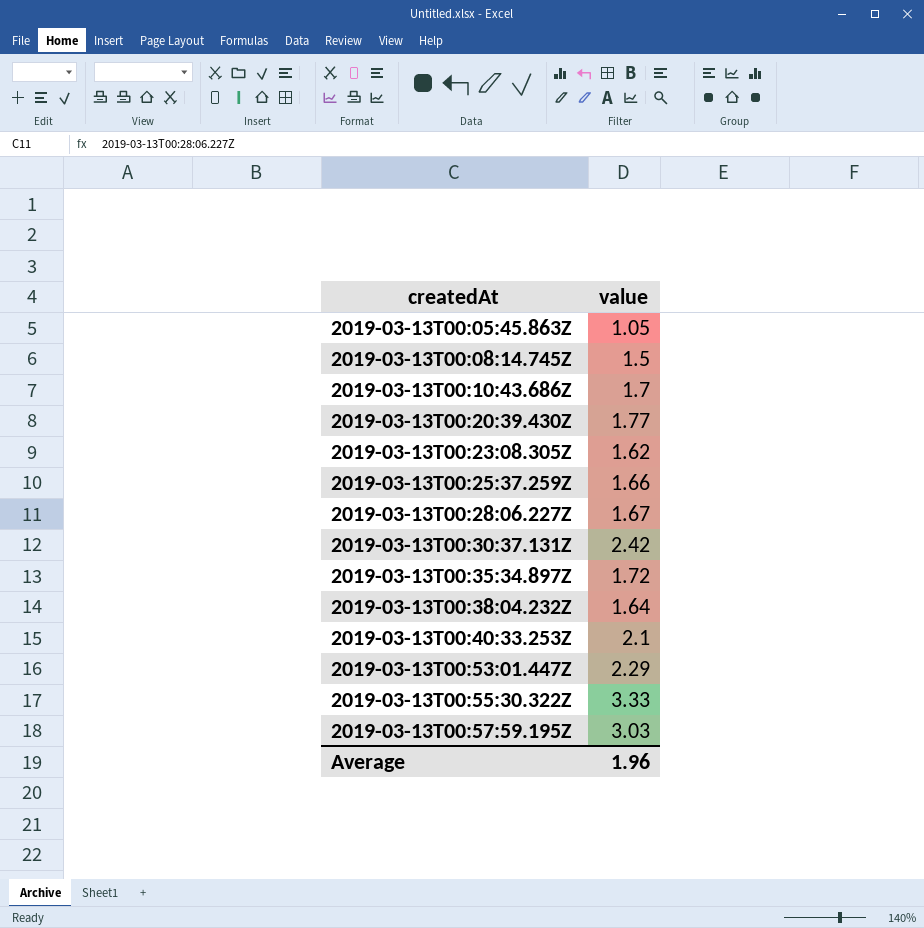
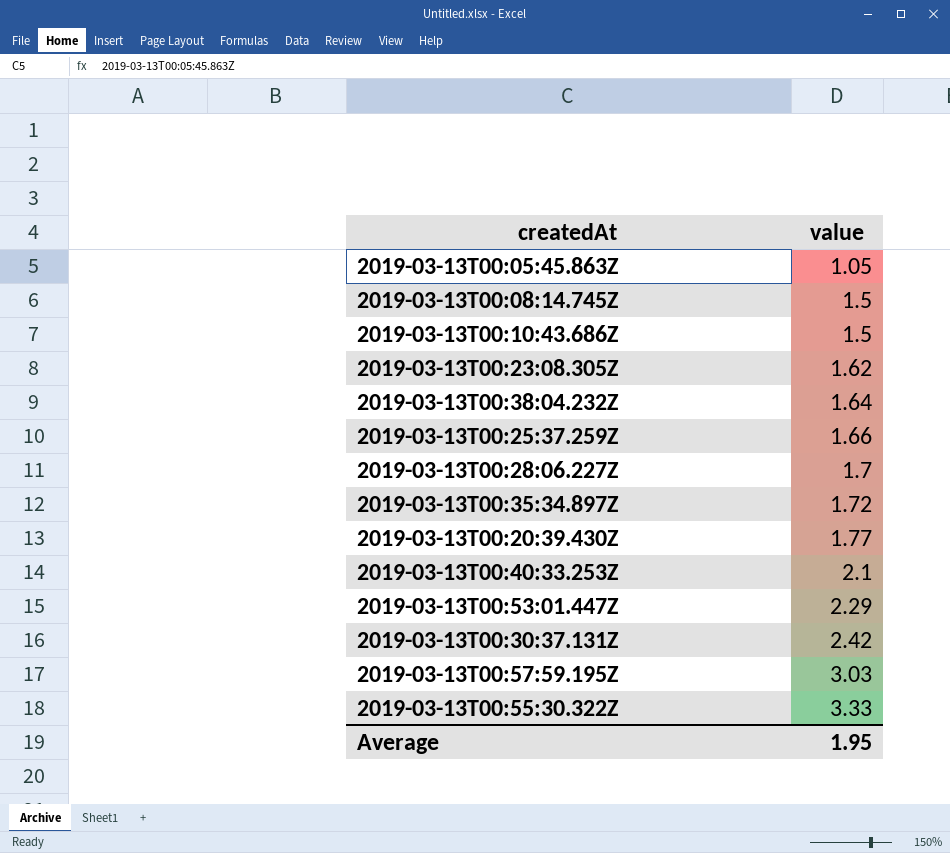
row order: createdAt ascending -> value ascending
2019-03-13T00:10:43.686Z | value: 1.7 -> 1.5
2019-03-13T00:28:06.227Z | value: 1.67 -> 1.7
Average | value: 1.96 -> 1.95

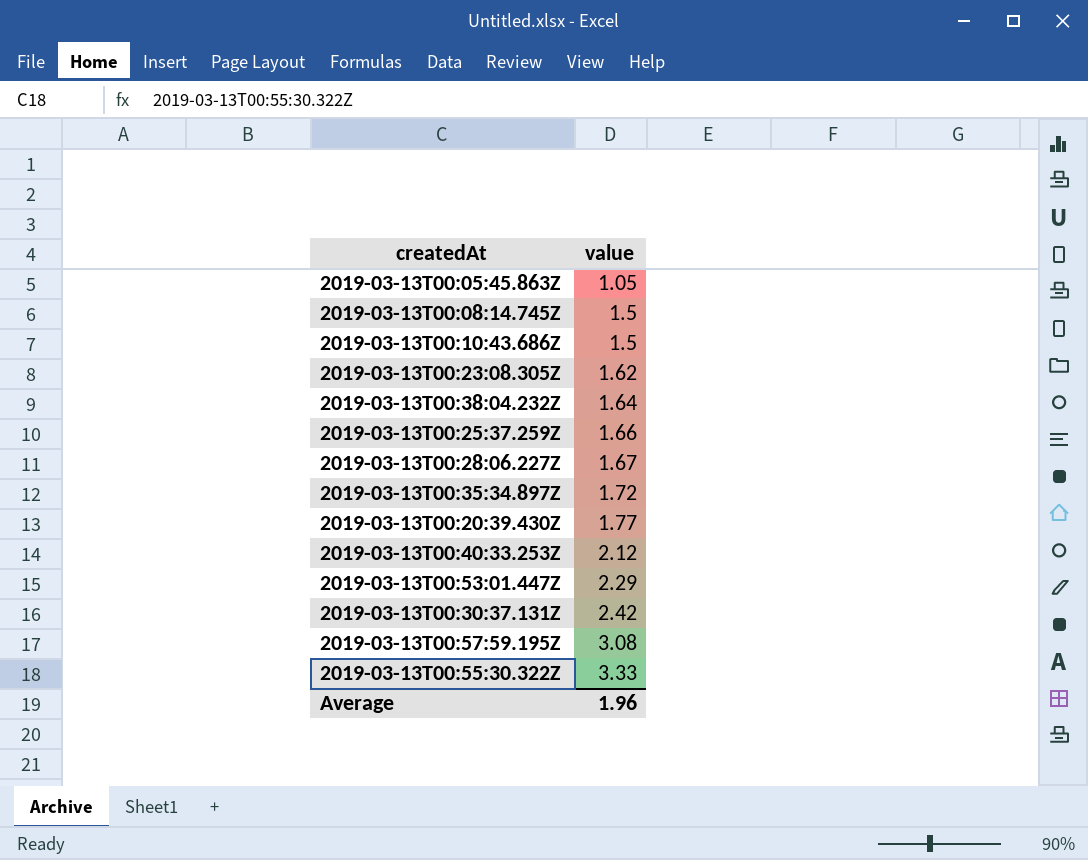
2019-03-13T00:28:06.227Z | value: 1.7 -> 1.67
2019-03-13T00:40:33.253Z | value: 2.1 -> 2.12
2019-03-13T00:57:59.195Z | value: 3.03 -> 3.08
Average | value: 1.95 -> 1.96

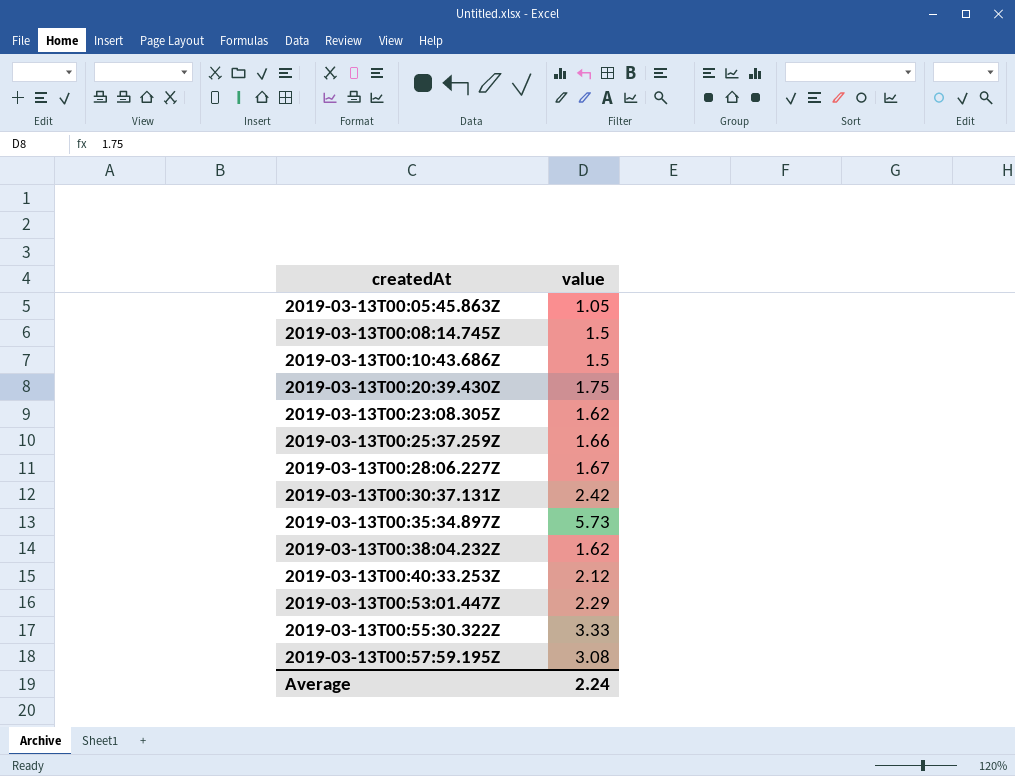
row order: value ascending -> createdAt ascending
2019-03-13T00:20:39.430Z | value: 1.77 -> 1.75
2019-03-13T00:35:34.897Z | value: 1.72 -> 5.73
2019-03-13T00:38:04.232Z | value: 1.64 -> 1.62
Average | value: 1.96 -> 2.24

